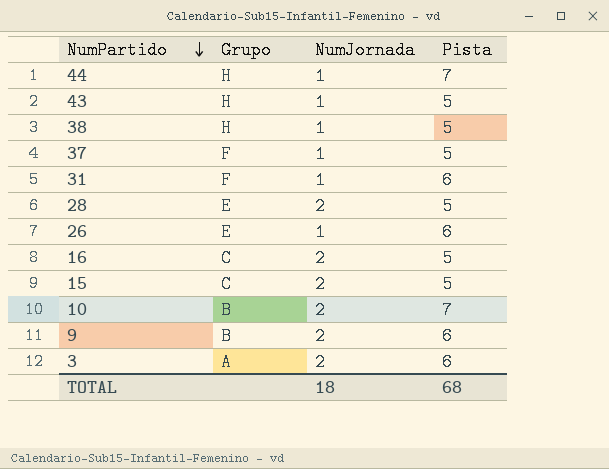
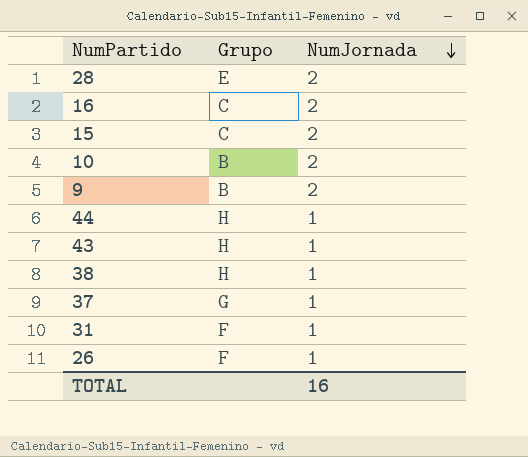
row order: NumPartido descending -> NumJornada descending
column Pista | position: 4 -> none
row 3: A | 2 | 6 -> none
37 | Grupo: F -> G
26 | Grupo: E -> F
TOTAL | NumJornada: 18 -> 16

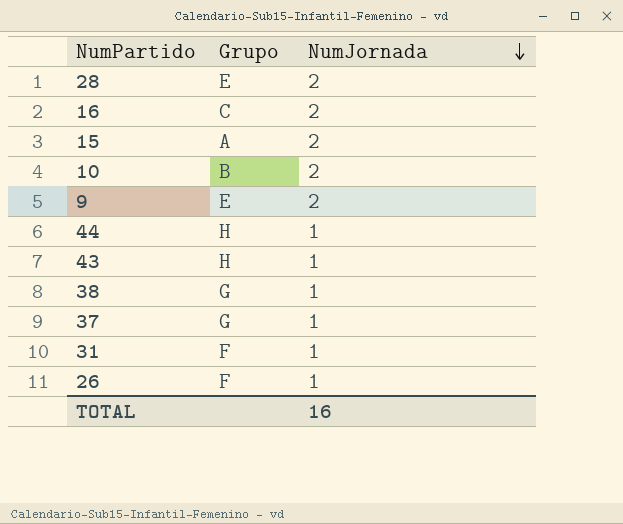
15 | Grupo: C -> A
9 | Grupo: B -> E
38 | Grupo: H -> G

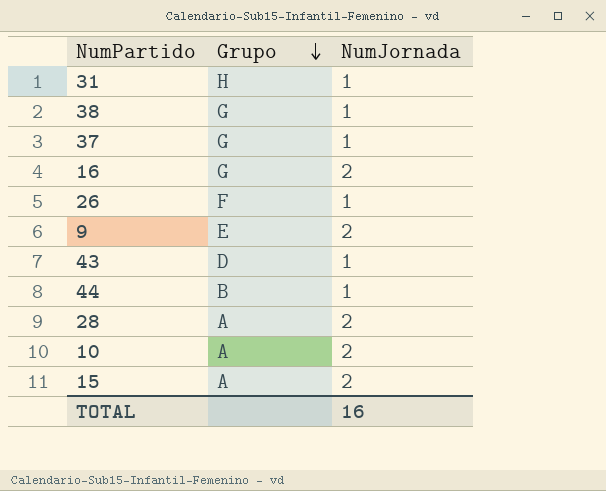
row order: NumJornada descending -> Grupo descending
31 | Grupo: F -> H
16 | Grupo: C -> G
43 | Grupo: H -> D
44 | Grupo: H -> B
28 | Grupo: E -> A
10 | Grupo: B -> A

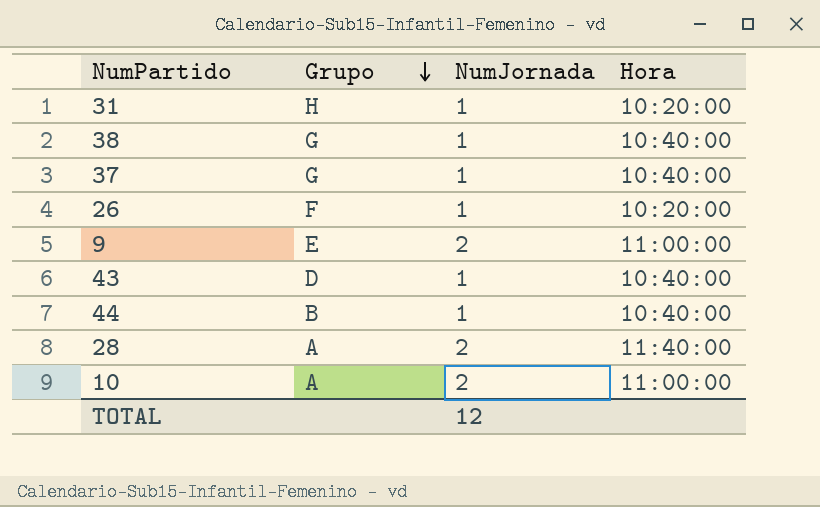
column Hora | position: none -> 4
row 16: G | 2 -> none
row 15: A | 2 -> none
TOTAL | NumJornada: 16 -> 12

